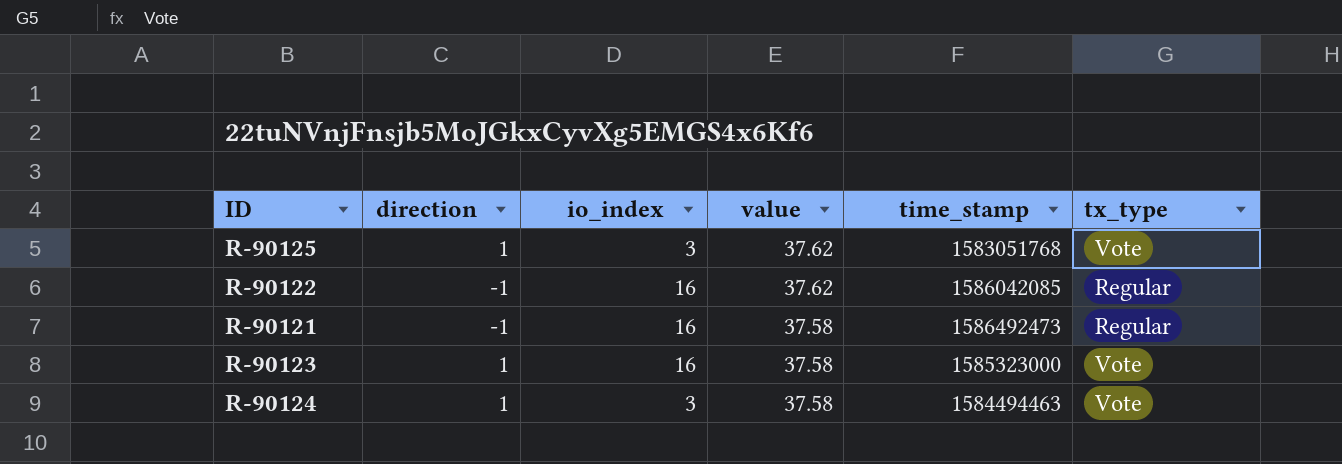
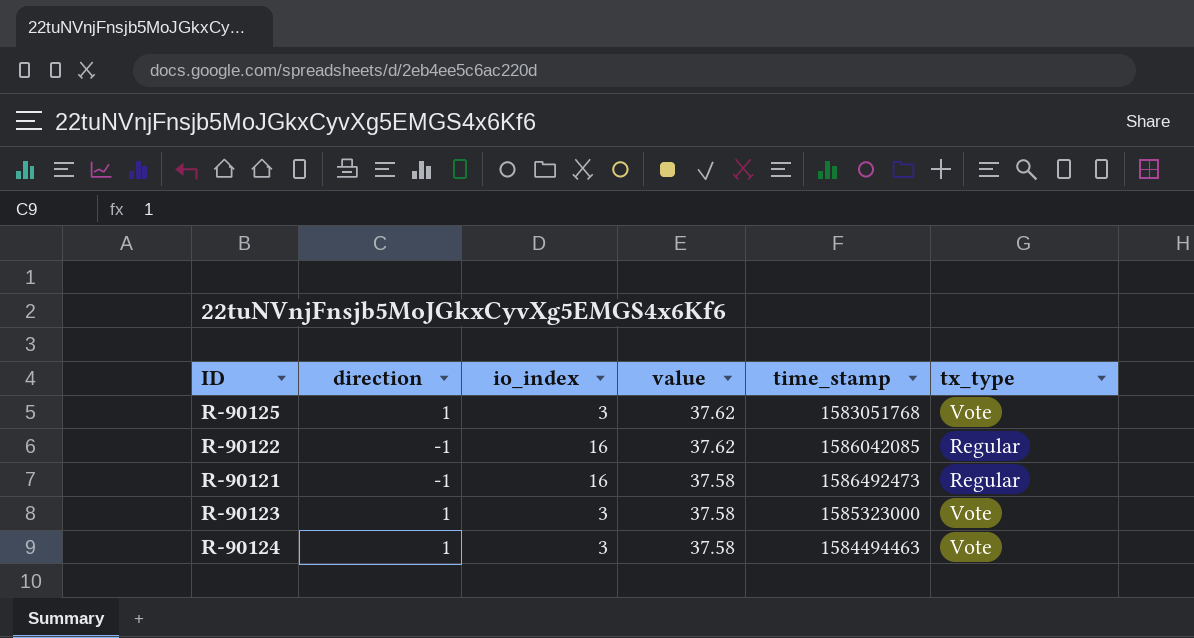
R-90123 | io_index: 16 -> 3

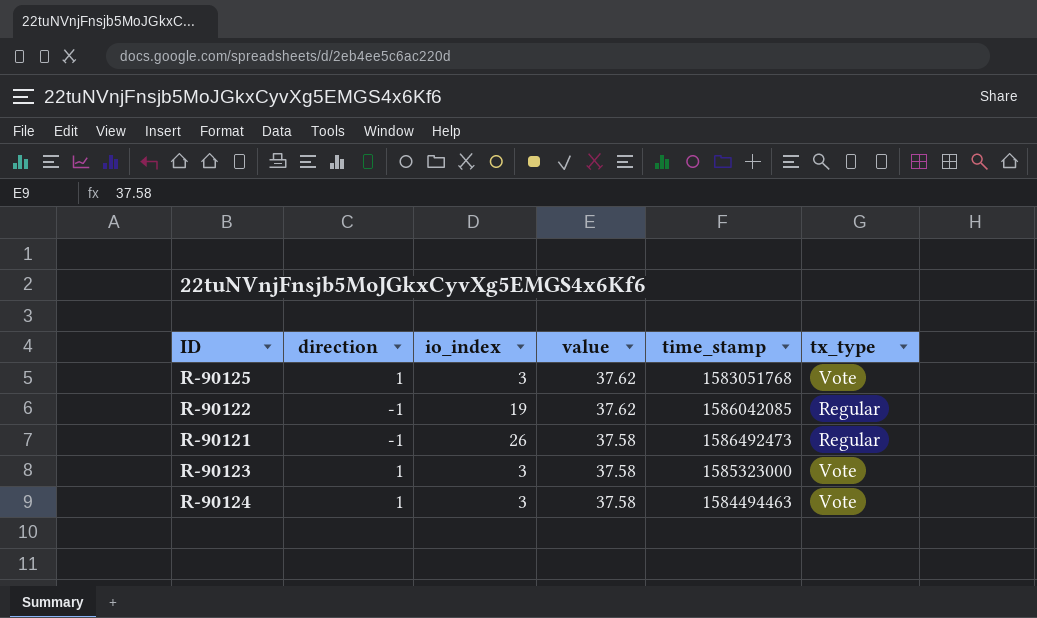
R-90122 | io_index: 16 -> 19
R-90121 | io_index: 16 -> 26

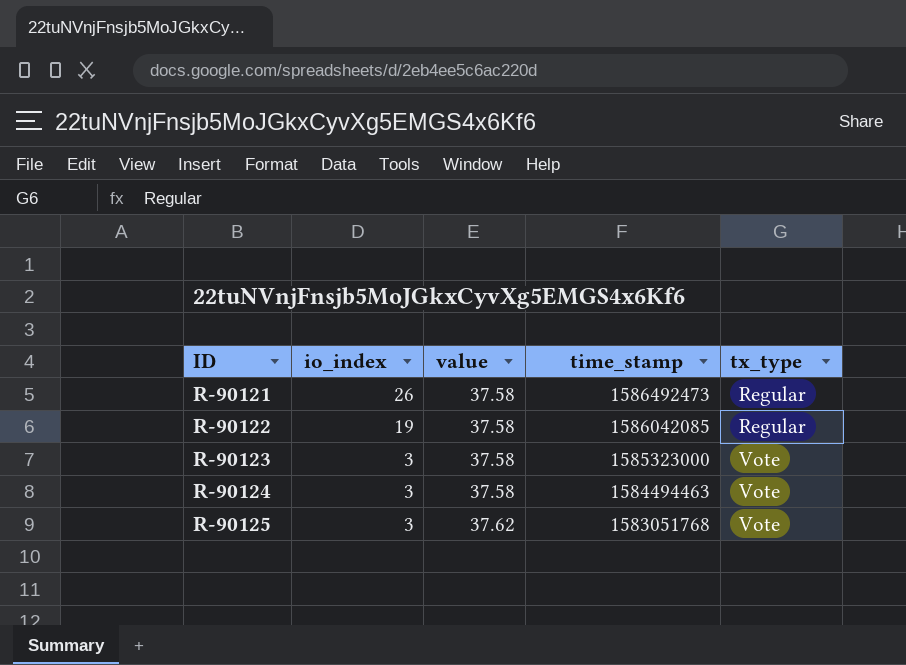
row order: value descending -> ID ascending
column direction | position: 2 -> none
R-90122 | value: 37.62 -> 37.58

